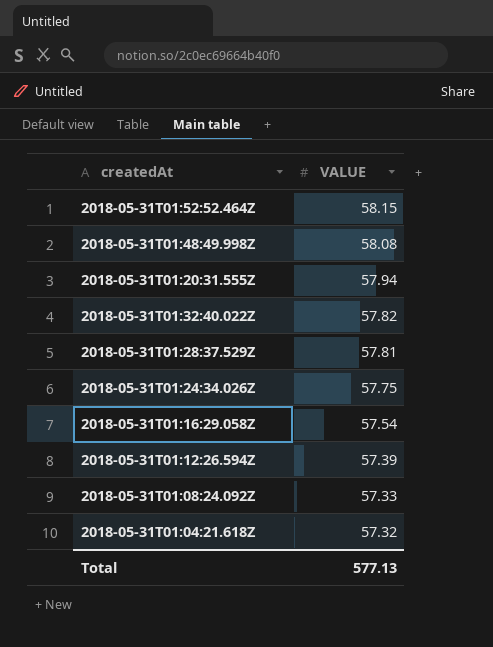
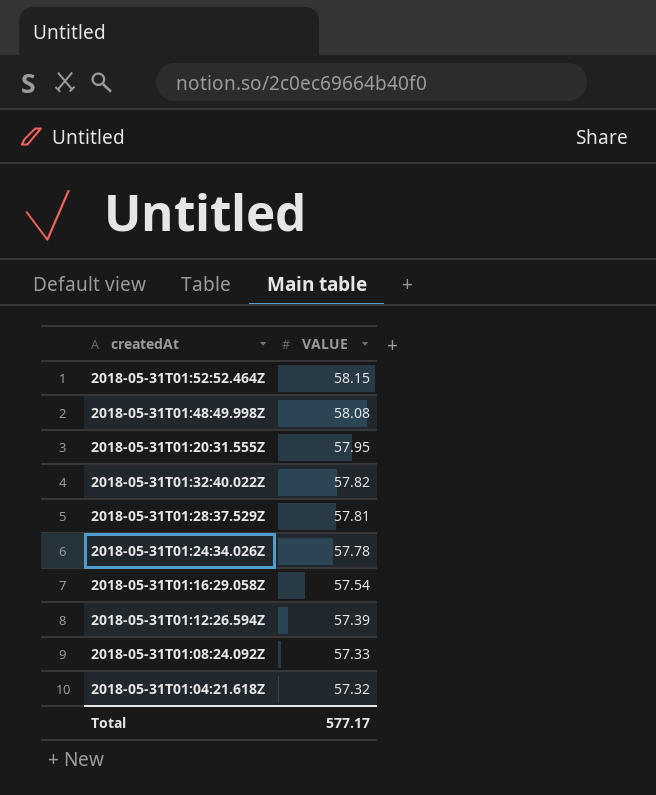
2018-05-31T01:20:31.555Z | VALUE: 57.94 -> 57.95
2018-05-31T01:24:34.026Z | VALUE: 57.75 -> 57.78
Total | VALUE: 577.13 -> 577.17

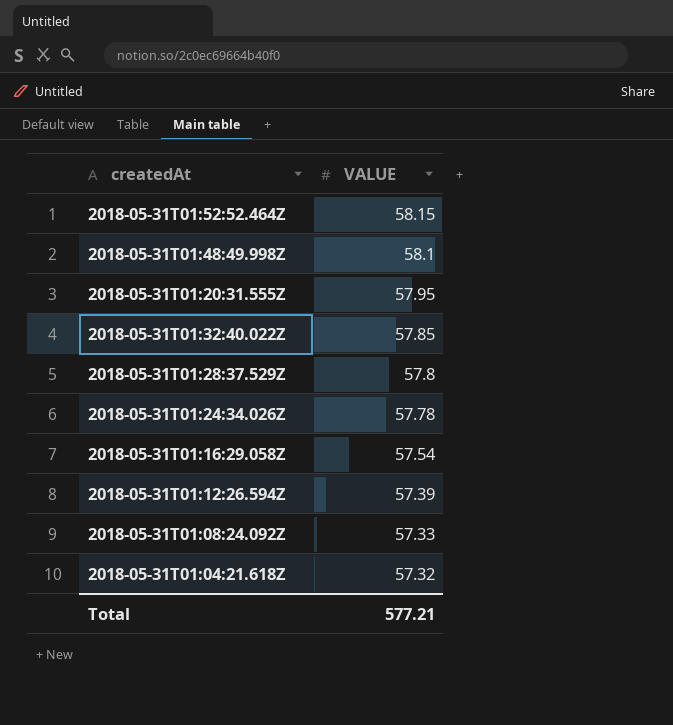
2018-05-31T01:48:49.998Z | VALUE: 58.08 -> 58.1
2018-05-31T01:32:40.022Z | VALUE: 57.82 -> 57.85
2018-05-31T01:28:37.529Z | VALUE: 57.81 -> 57.8
Total | VALUE: 577.17 -> 577.21

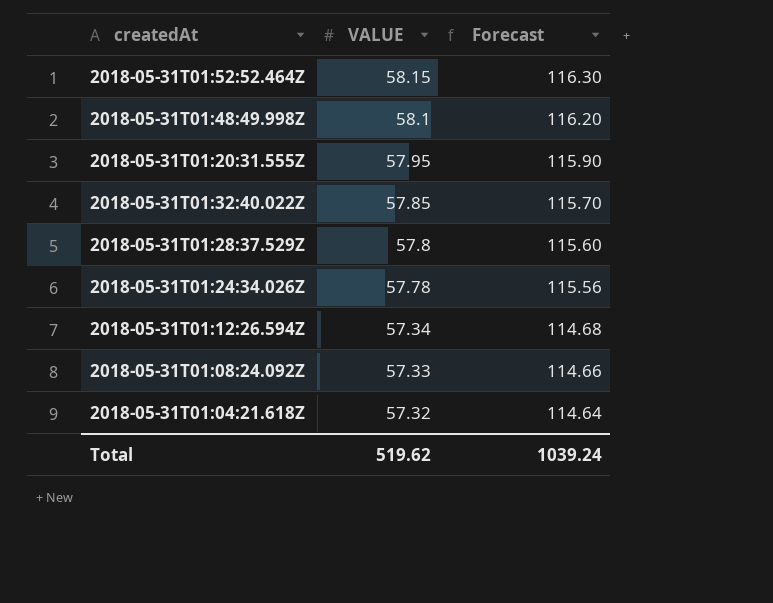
column Forecast | formula: none -> [VALUE] * 2
row 2018-05-31T01:16:29.058Z: 57.54 -> none
2018-05-31T01:12:26.594Z | VALUE: 57.39 -> 57.34
Total | VALUE: 577.21 -> 519.62

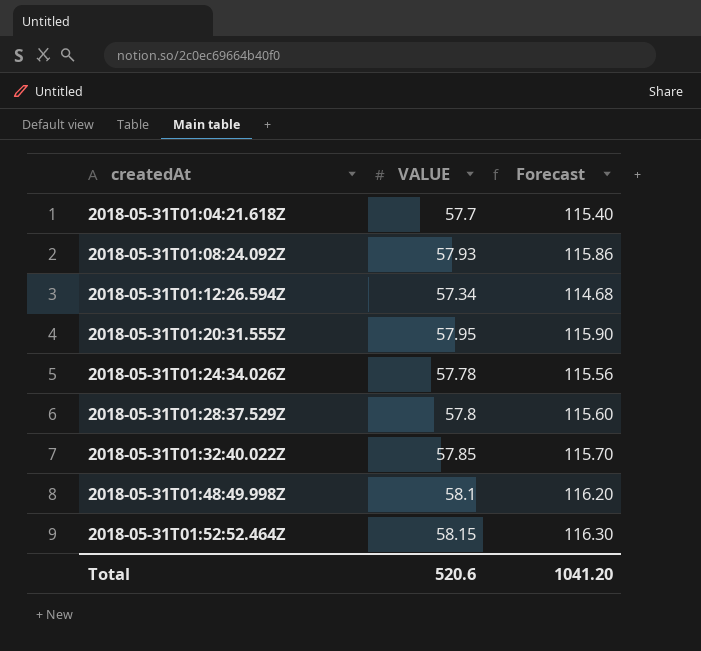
row order: VALUE descending -> createdAt ascending
2018-05-31T01:04:21.618Z | VALUE: 57.32 -> 57.7
2018-05-31T01:04:21.618Z | Forecast: 114.64 -> 115.40
2018-05-31T01:08:24.092Z | VALUE: 57.33 -> 57.93
2018-05-31T01:08:24.092Z | Forecast: 114.66 -> 115.86
Total | VALUE: 519.62 -> 520.6
Total | Forecast: 1039.24 -> 1041.20

